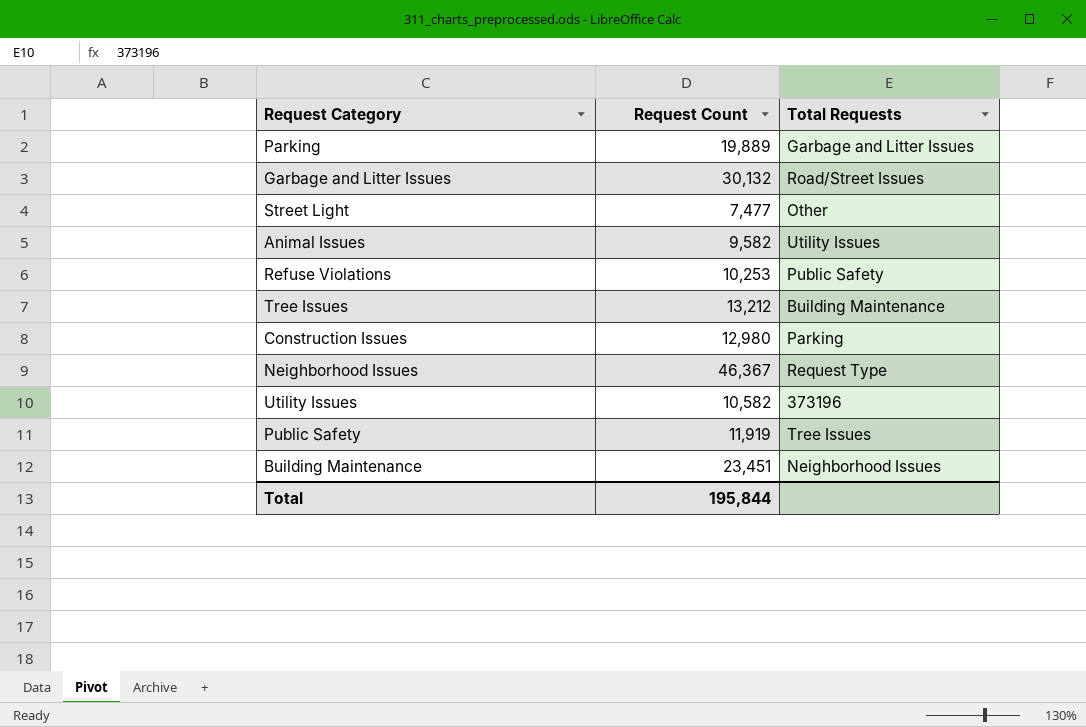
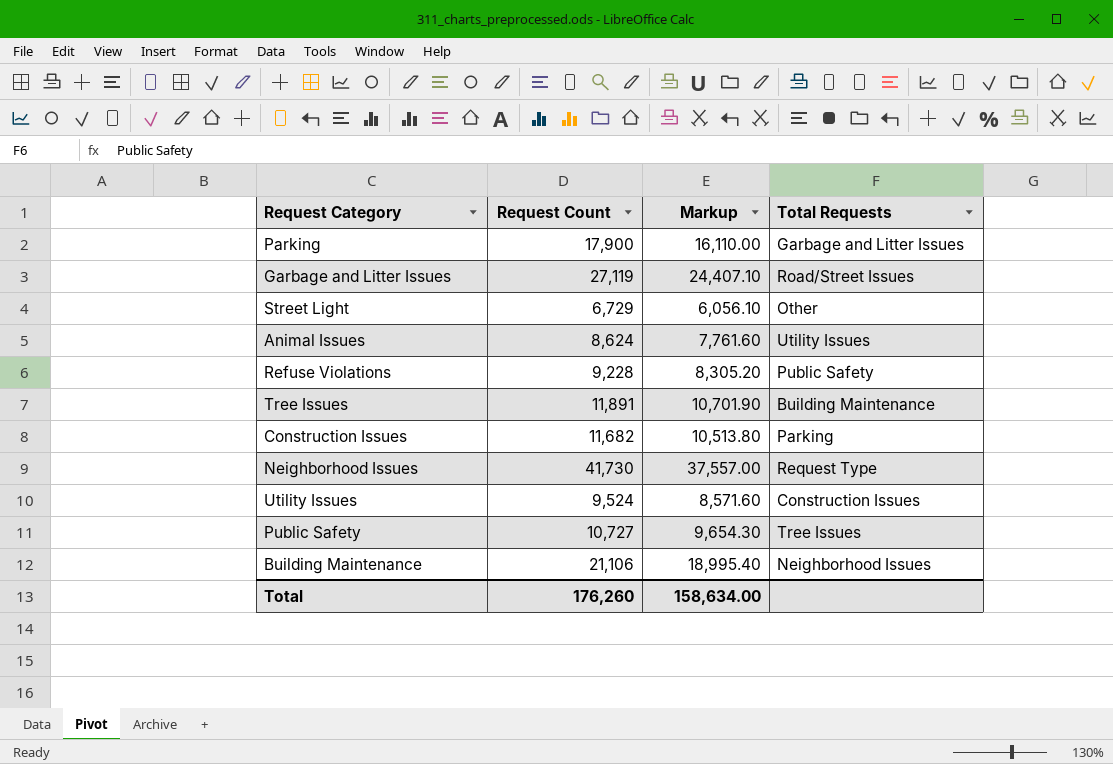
column Markup | formula: none -> [Request Count] * 0.9
Parking | Request Count: 19,889 -> 17,900
Garbage and Litter Issues | Request Count: 30,132 -> 27,119
Street Light | Request Count: 7,477 -> 6,729
Animal Issues | Request Count: 9,582 -> 8,624
Refuse Violations | Request Count: 10,253 -> 9,228
Tree Issues | Request Count: 13,212 -> 11,891
Construction Issues | Request Count: 12,980 -> 11,682
Neighborhood Issues | Request Count: 46,367 -> 41,730
Utility Issues | Request Count: 10,582 -> 9,524
Utility Issues | Total Requests: 373196 -> Construction Issues
Public Safety | Request Count: 11,919 -> 10,727
Building Maintenance | Request Count: 23,451 -> 21,106
Total | Request Count: 195,844 -> 176,260

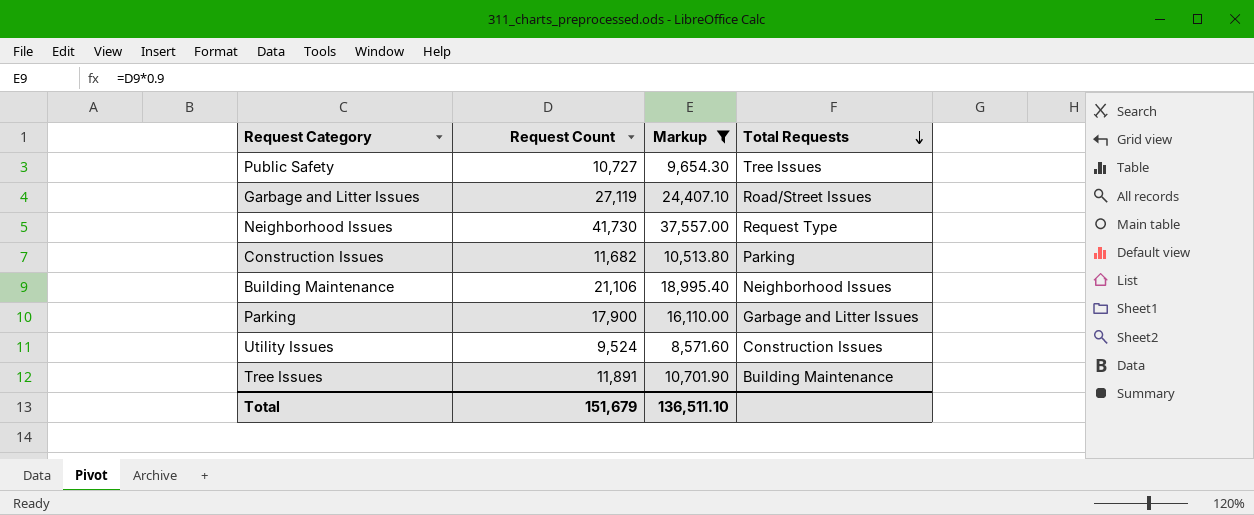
filter: none -> Markup >= 8,571.60
row order: none -> Total Requests descending
Total | Request Count: 176,260 -> 151,679
Total | Markup: 158,634.00 -> 136,511.10

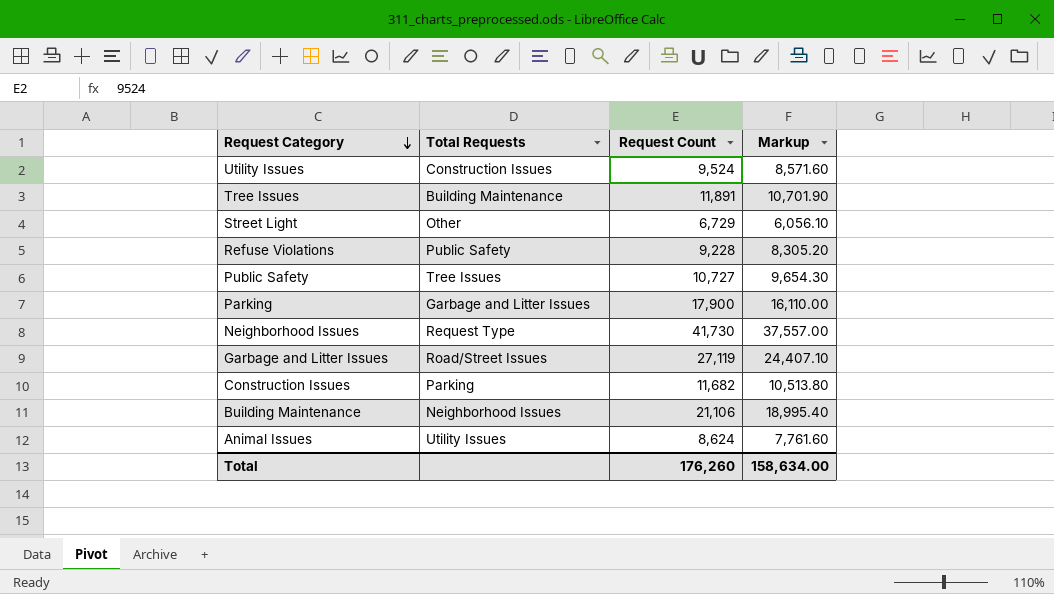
filter: Markup >= 8,571.60 -> none
row order: Total Requests descending -> Request Category descending
column Total Requests | position: 4 -> 2
Total | Request Count: 151,679 -> 176,260
Total | Markup: 136,511.10 -> 158,634.00

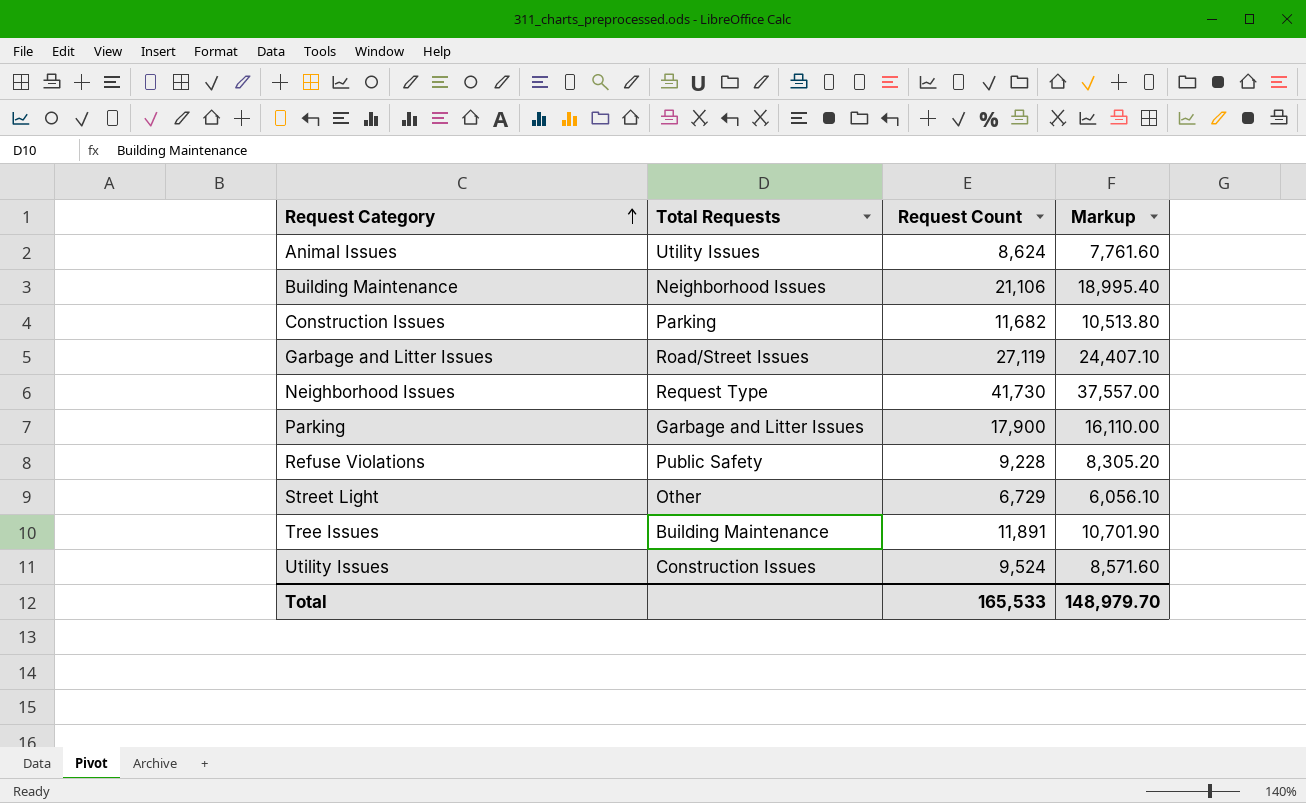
row order: Request Category descending -> Request Category ascending
row Public Safety: Tree Issues | 10,727 | 9,654.30 -> none
Total | Request Count: 176,260 -> 165,533
Total | Markup: 158,634.00 -> 148,979.70

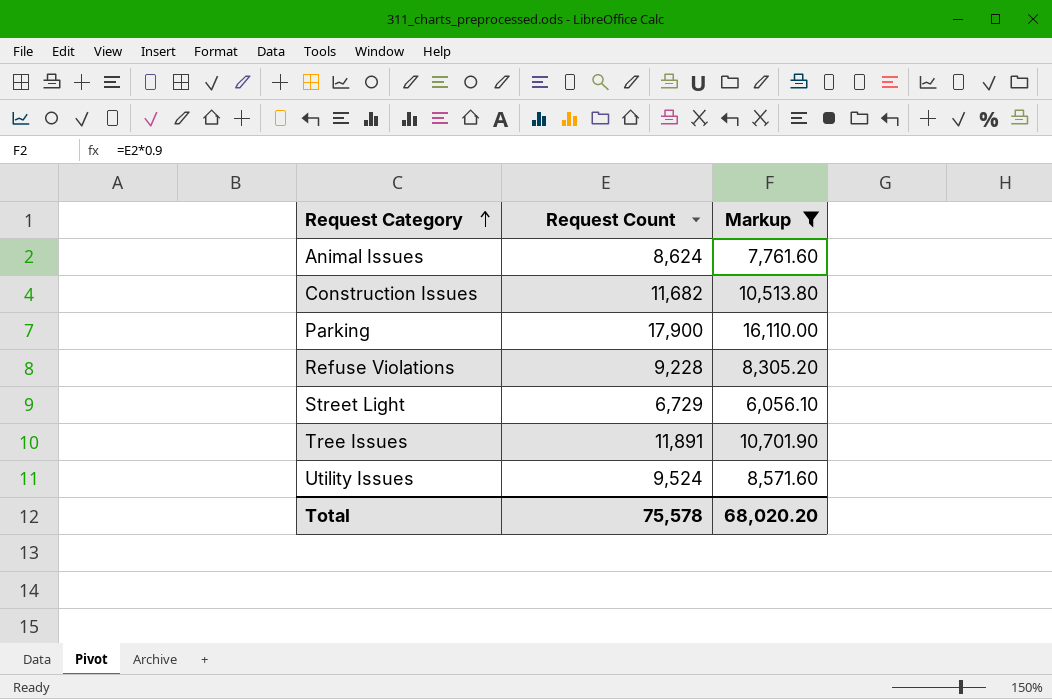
filter: none -> Markup <= 16,110.00
column Total Requests | position: 2 -> none
Total | Request Count: 165,533 -> 75,578
Total | Markup: 148,979.70 -> 68,020.20

